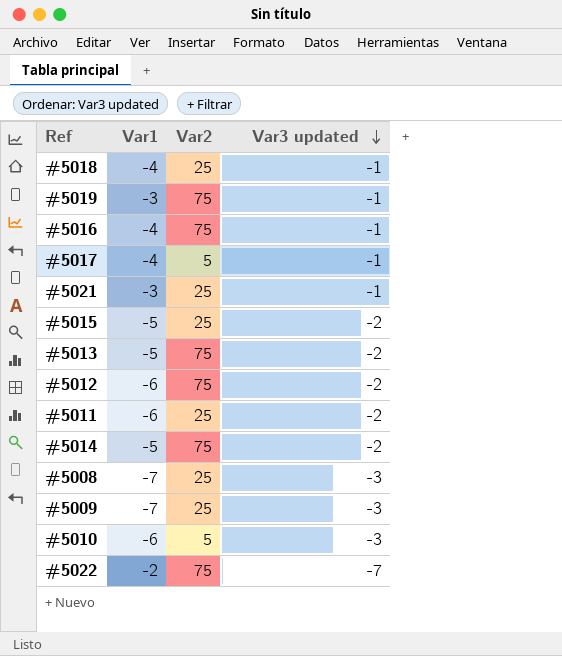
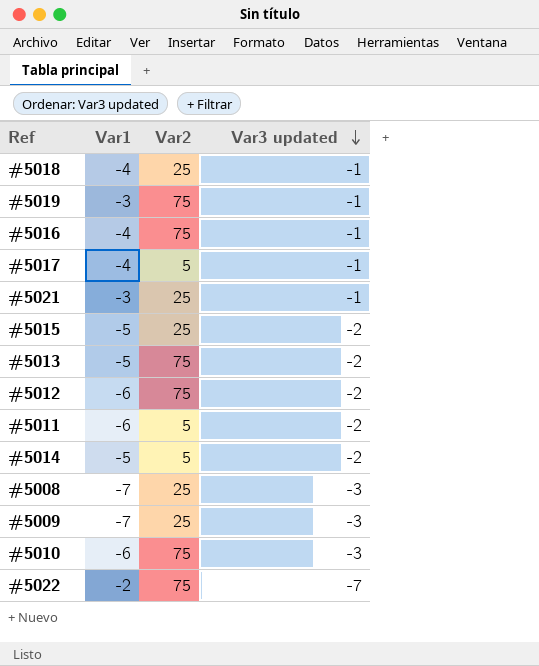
#5011 | Var2: 25 -> 5
#5014 | Var2: 75 -> 5
#5010 | Var2: 5 -> 75

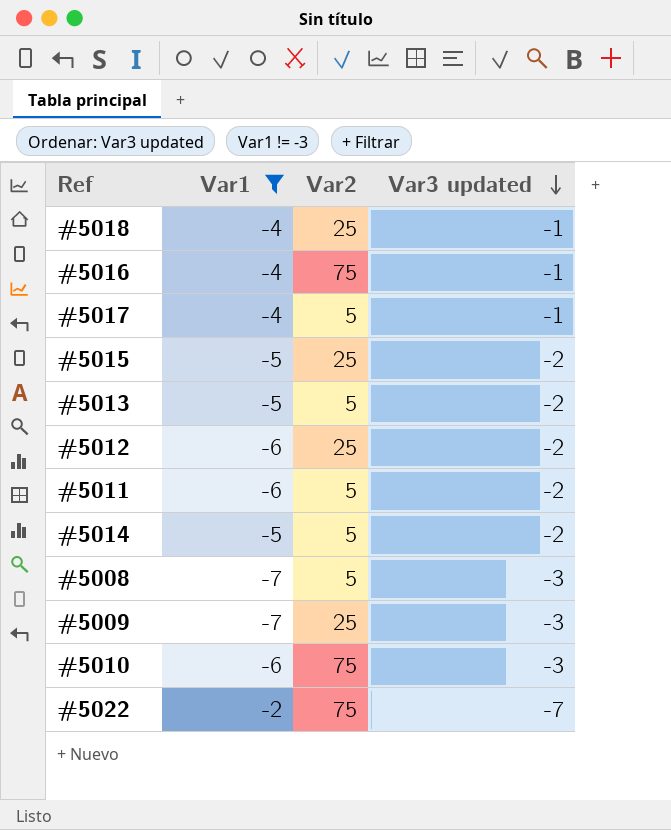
filter: none -> Var1 != -3
#5013 | Var2: 75 -> 5
#5012 | Var2: 75 -> 25
#5008 | Var2: 25 -> 5

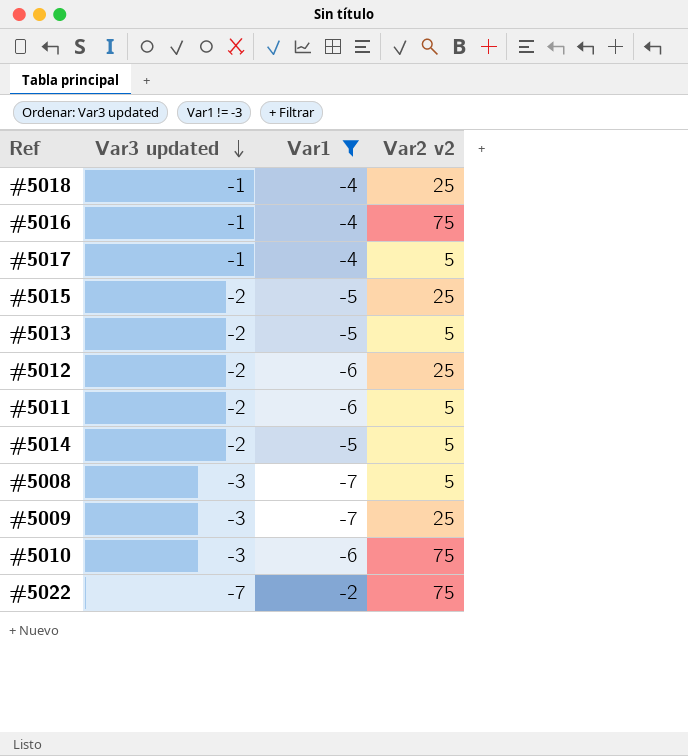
column Var3 updated | position: 4 -> 2
column name: Var2 -> Var2 v2

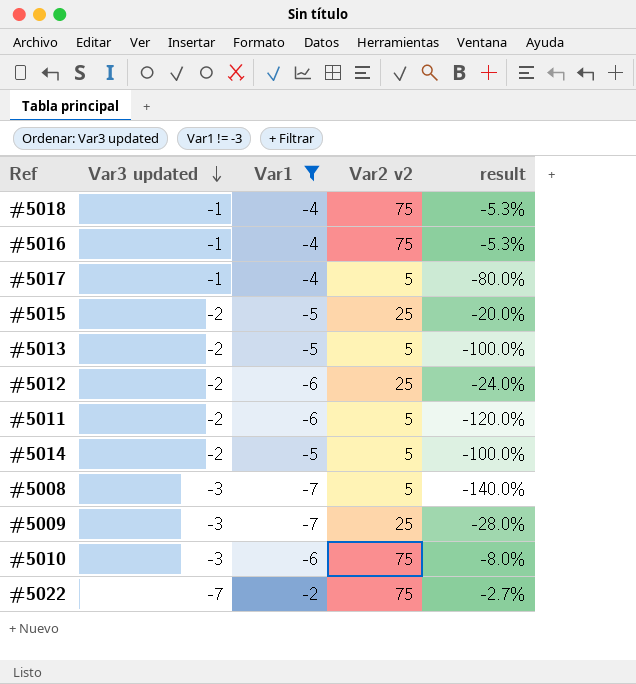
column result | formula: none -> [Var1] / [Var2 v2]
#5018 | Var2 v2: 25 -> 75

